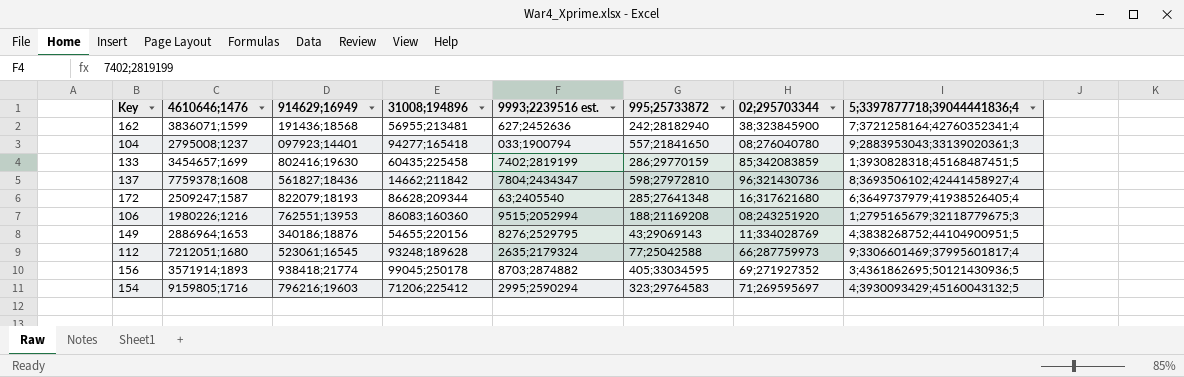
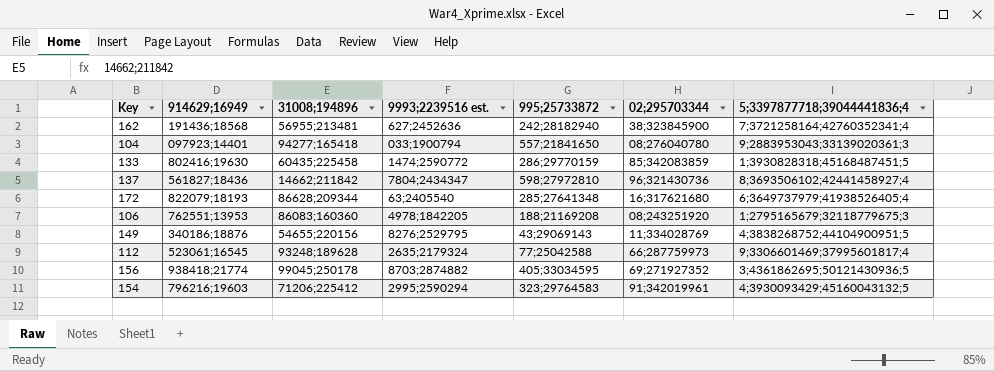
column 4610646;1476 | position: 2 -> none
133 | 9993;2239516 est.: 7402;2819199 -> 1474;2590772
106 | 9993;2239516 est.: 9515;2052994 -> 4978;1842205
154 | 02;295703344: 71;269595697 -> 91;342019961

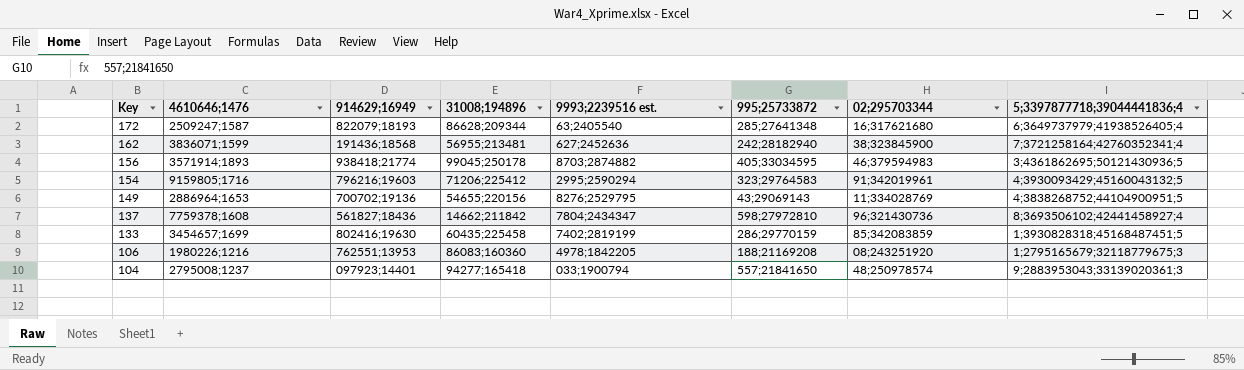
row order: none -> Key descending
column 4610646;1476 | position: none -> 2
row 112: 523061;16545 | 93248;189628 | 2635;2179324 | 77;25042588 | 66;287759973 | 9;3306601469;37995601817;4 -> none
156 | 02;295703344: 69;271927352 -> 46;379594983
149 | 914629;16949: 340186;18876 -> 700702;19136
133 | 9993;2239516 est.: 1474;2590772 -> 7402;2819199
104 | 02;295703344: 08;276040780 -> 48;250978574

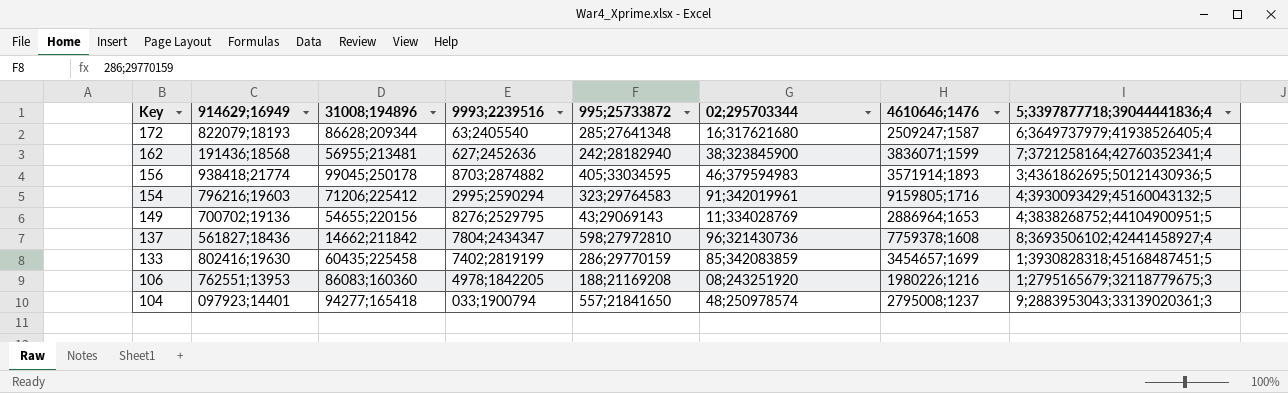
column name: 9993;2239516 est. -> 9993;2239516
column 4610646;1476 | position: 2 -> 7

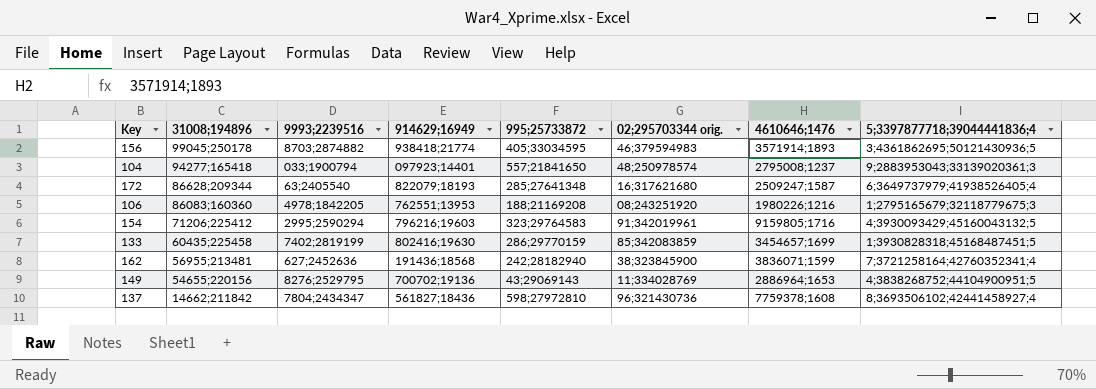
row order: Key descending -> 31008;194896 descending
column 914629;16949 | position: 2 -> 4
column name: 02;295703344 -> 02;295703344 orig.

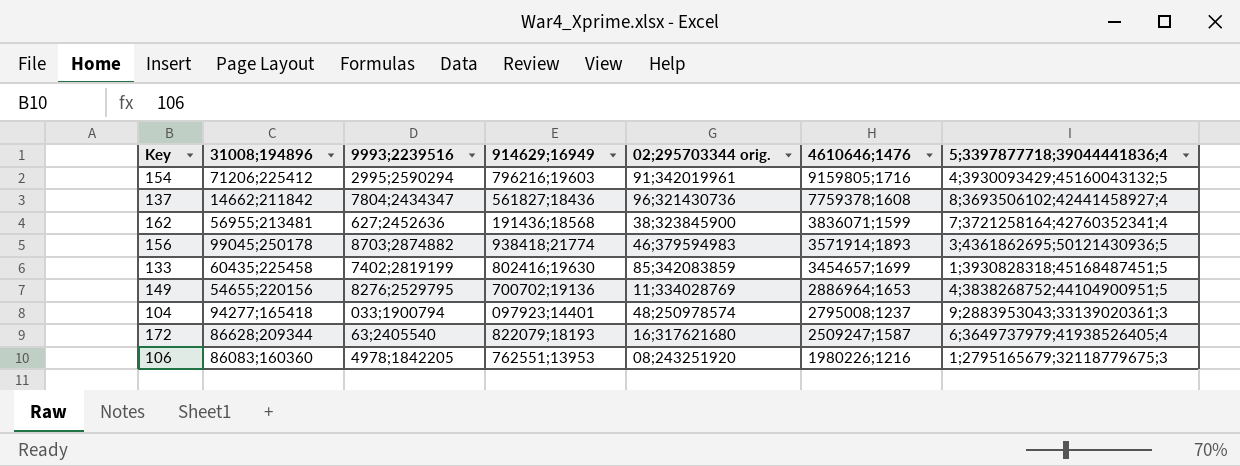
row order: 31008;194896 descending -> 4610646;1476 descending
column 995;25733872 | position: 5 -> none

